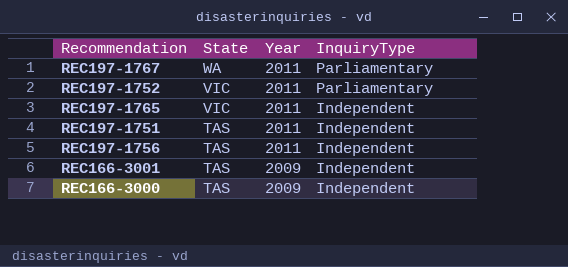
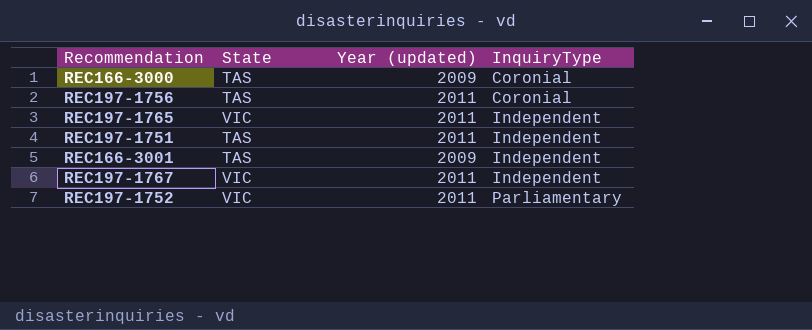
row order: State descending -> InquiryType ascending
column name: Year -> Year (updated)
REC166-3000 | InquiryType: Independent -> Coronial
REC197-1756 | InquiryType: Independent -> Coronial
REC197-1767 | State: WA -> VIC
REC197-1767 | InquiryType: Parliamentary -> Independent

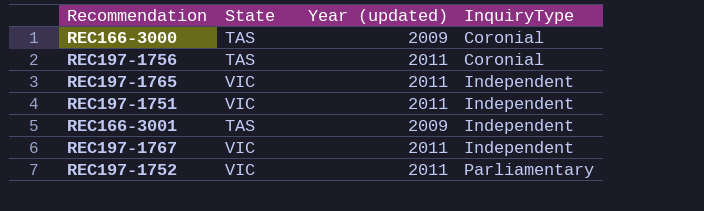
REC197-1751 | State: TAS -> VIC

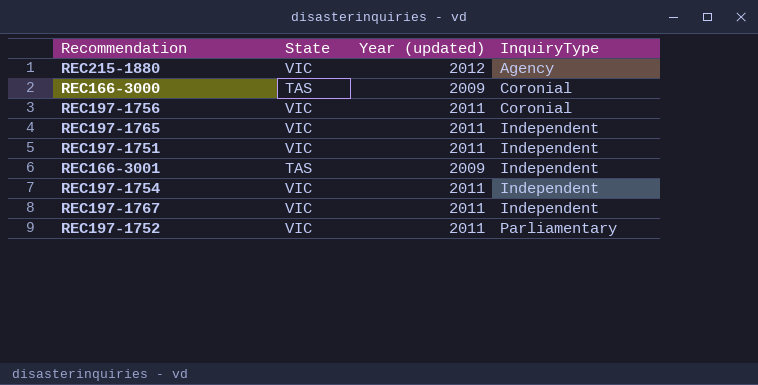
row REC215-1880: none -> VIC | 2012 | Agency
REC197-1756 | State: TAS -> VIC
row REC197-1754: none -> VIC | 2011 | Independent

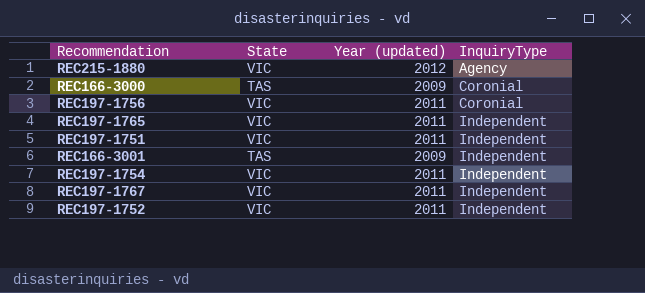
REC197-1752 | InquiryType: Parliamentary -> Independent

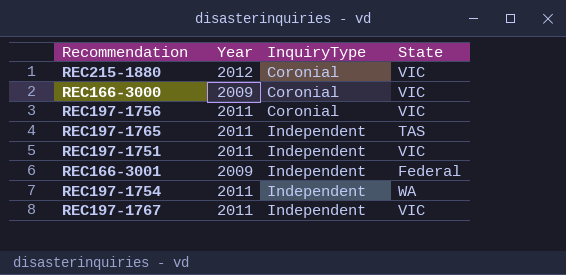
column name: Year (updated) -> Year
column State | position: 2 -> 4
row REC197-1752: VIC | 2011 | Independent -> none
REC215-1880 | InquiryType: Agency -> Coronial
REC166-3000 | State: TAS -> VIC
REC197-1765 | State: VIC -> TAS
REC166-3001 | State: TAS -> Federal
REC197-1754 | State: VIC -> WA

